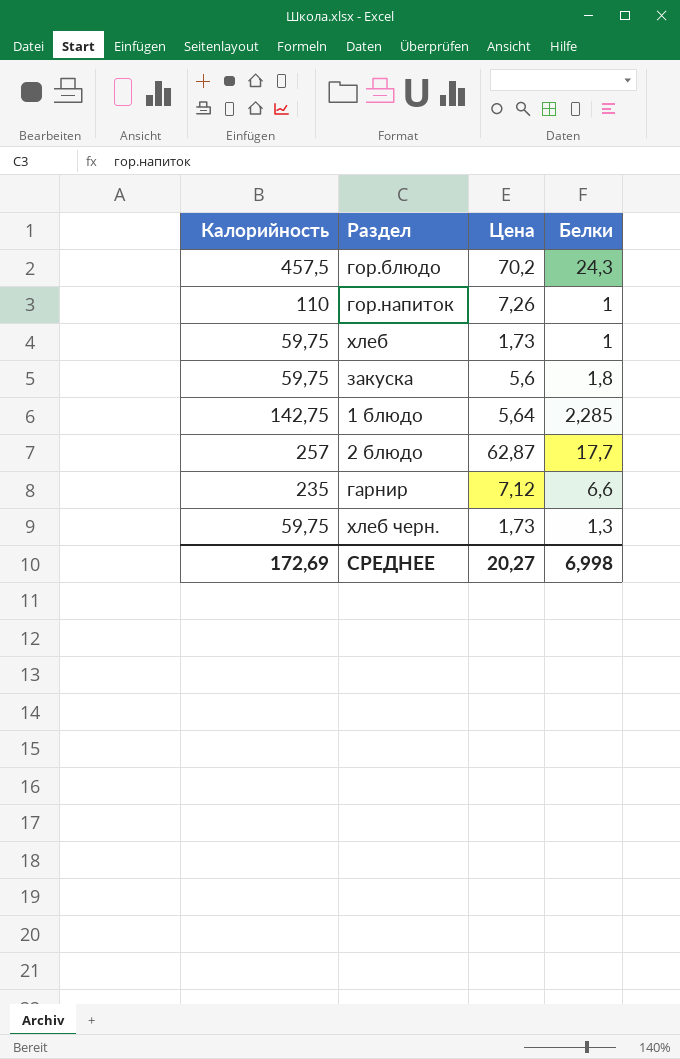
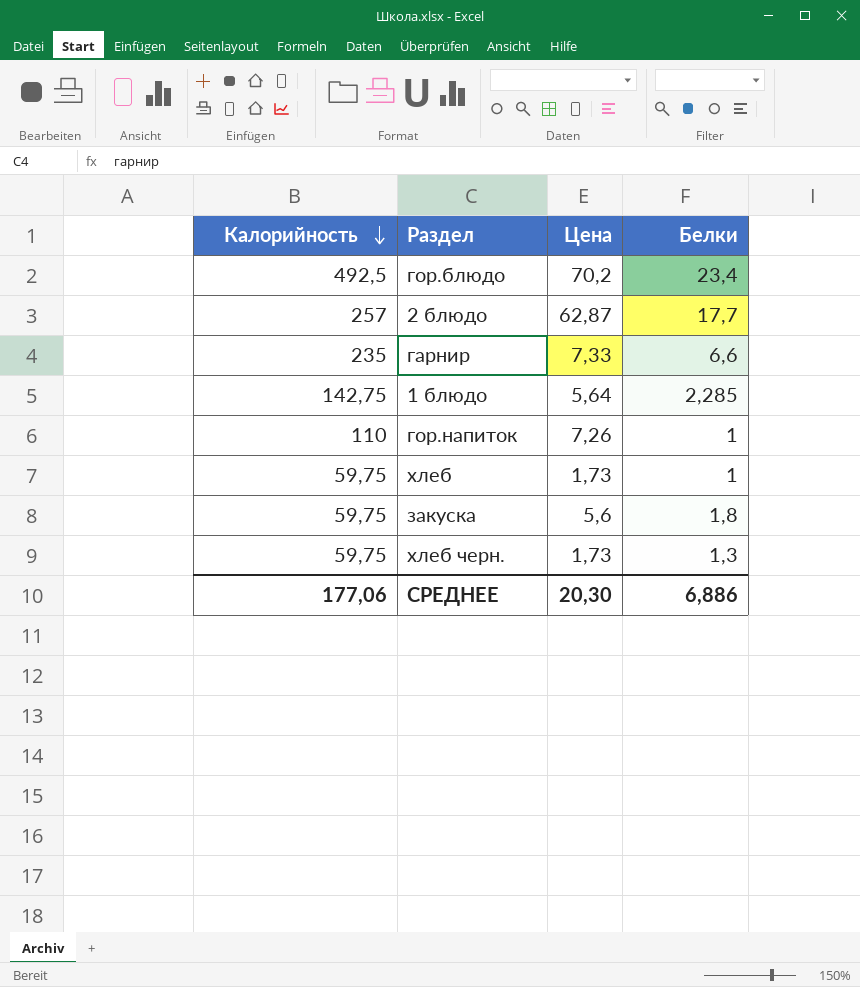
row order: none -> Калорийность descending
гор.блюдо | Калорийность: 457,5 -> 492,5
гор.блюдо | Белки: 24,3 -> 23,4
гарнир | Цена: 7,12 -> 7,33
СРЕДНЕЕ | Калорийность: 172,69 -> 177,06
СРЕДНЕЕ | Цена: 20,27 -> 20,30
СРЕДНЕЕ | Белки: 6,998 -> 6,886

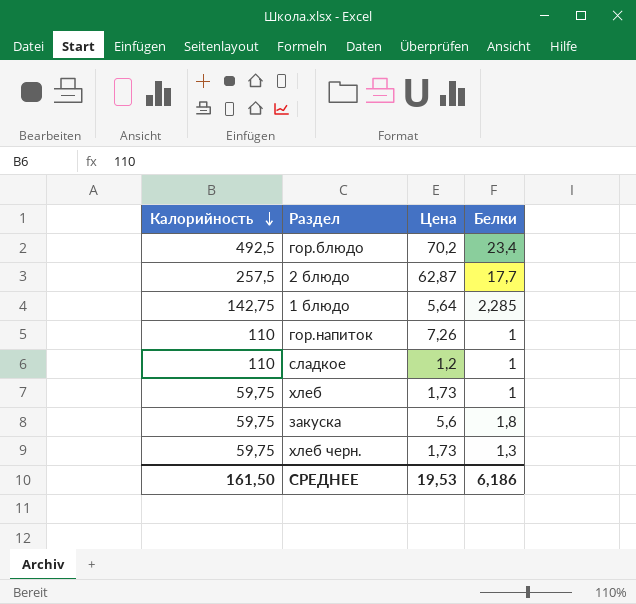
row гарнир: 235 | 7,33 | 6,6 -> none
2 блюдо | Калорийность: 257 -> 257,5
row сладкое: none -> 110 | 1,2 | 1
СРЕДНЕЕ | Калорийность: 177,06 -> 161,50
СРЕДНЕЕ | Цена: 20,30 -> 19,53
СРЕДНЕЕ | Белки: 6,886 -> 6,186

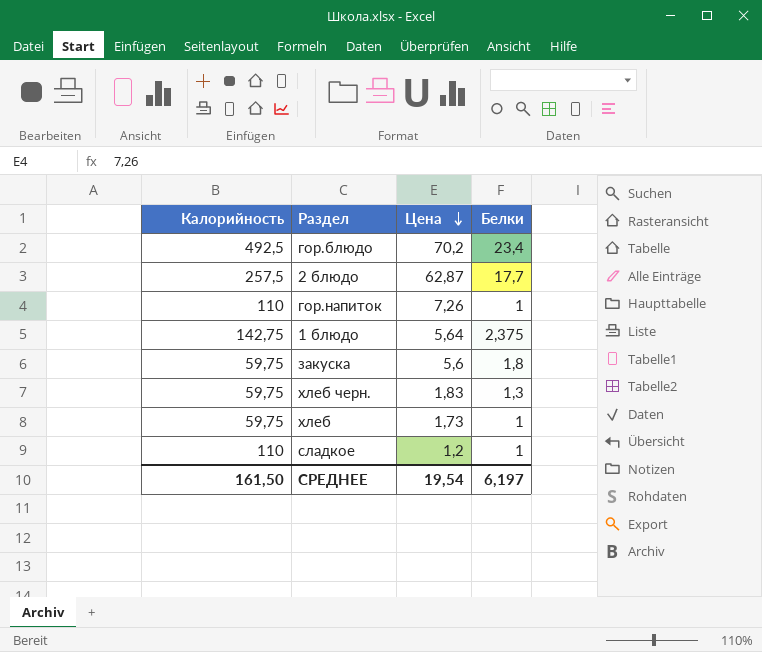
row order: Калорийность descending -> Цена descending
1 блюдо | Белки: 2,285 -> 2,375
хлеб черн. | Цена: 1,73 -> 1,83
СРЕДНЕЕ | Цена: 19,53 -> 19,54
СРЕДНЕЕ | Белки: 6,186 -> 6,197

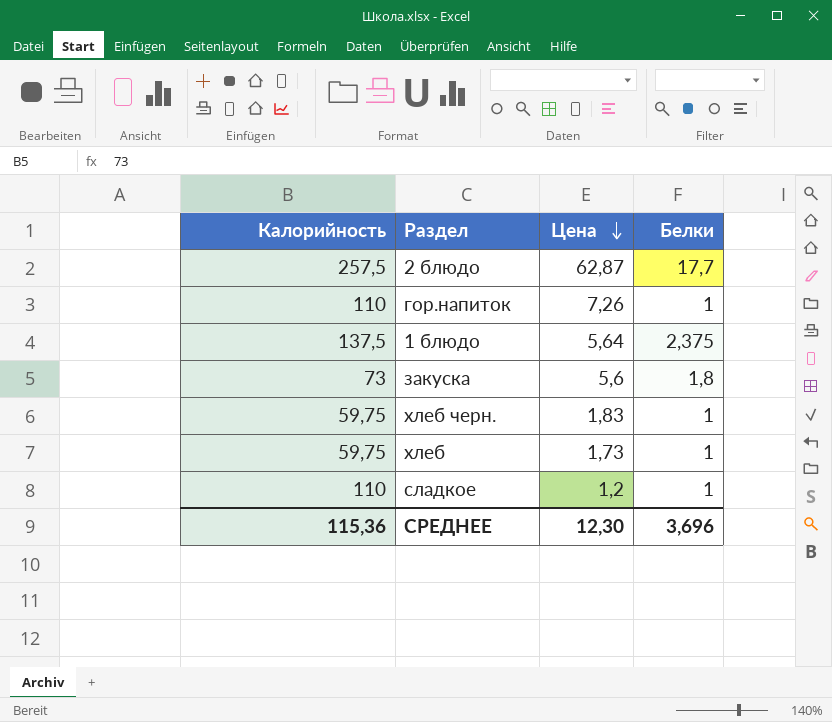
row гор.блюдо: 492,5 | 70,2 | 23,4 -> none
1 блюдо | Калорийность: 142,75 -> 137,5
закуска | Калорийность: 59,75 -> 73
хлеб черн. | Белки: 1,3 -> 1
СРЕДНЕЕ | Калорийность: 161,50 -> 115,36
СРЕДНЕЕ | Цена: 19,54 -> 12,30
СРЕДНЕЕ | Белки: 6,197 -> 3,696

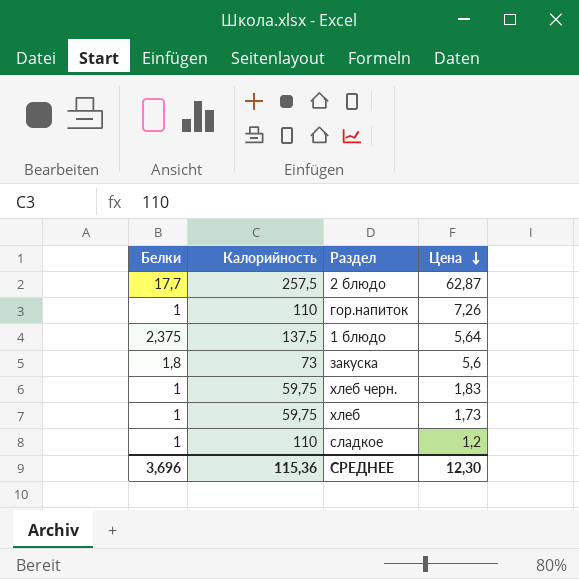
column Белки | position: 4 -> 1

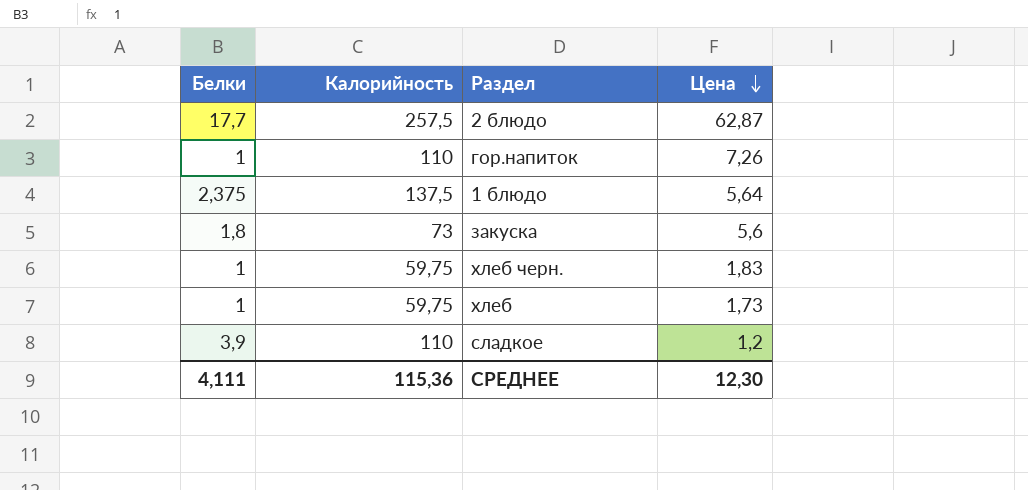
сладкое | Белки: 1 -> 3,9
СРЕДНЕЕ | Белки: 3,696 -> 4,111

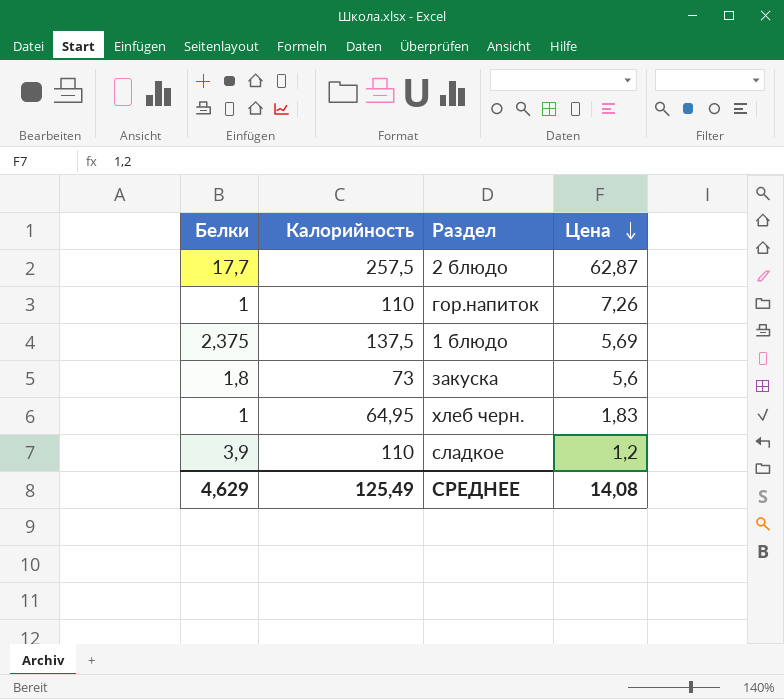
row хлеб: 1 | 59,75 | 1,73 -> none
1 блюдо | Цена: 5,64 -> 5,69
хлеб черн. | Калорийность: 59,75 -> 64,95
СРЕДНЕЕ | Белки: 4,111 -> 4,629
СРЕДНЕЕ | Калорийность: 115,36 -> 125,49
СРЕДНЕЕ | Цена: 12,30 -> 14,08

